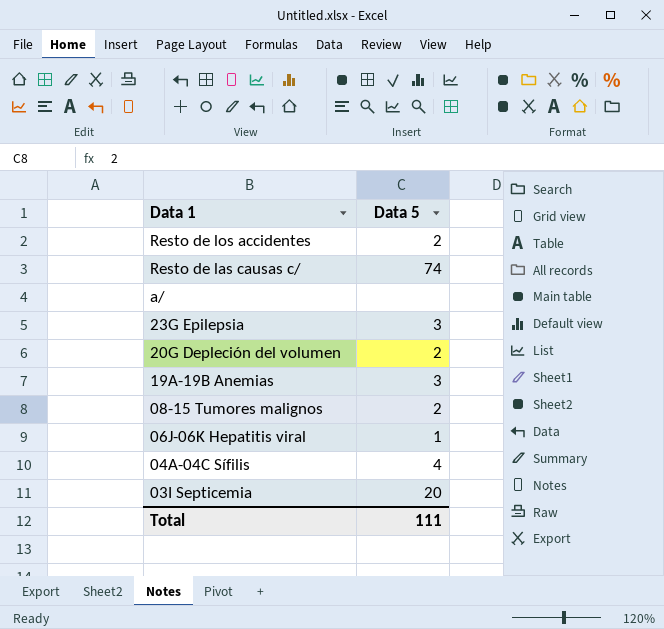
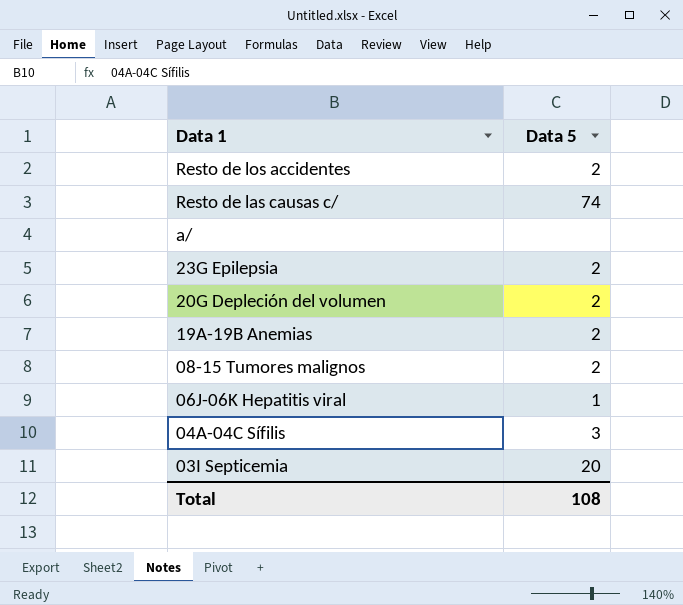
23G Epilepsia | Data 5: 3 -> 2
19A-19B Anemias | Data 5: 3 -> 2
04A-04C Sífilis | Data 5: 4 -> 3
Total | Data 5: 111 -> 108

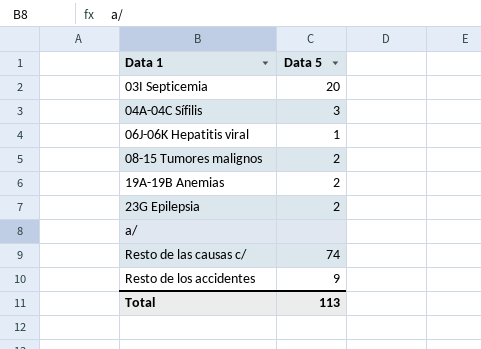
row order: Data 1 descending -> Data 1 ascending
row 20G Depleción del volumen: 2 -> none
Resto de los accidentes | Data 5: 2 -> 9
Total | Data 5: 108 -> 113

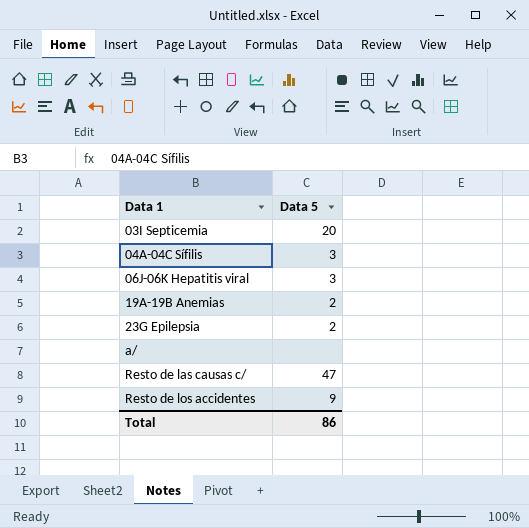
row 08-15 Tumores malignos: 2 -> none
06J-06K Hepatitis viral | Data 5: 1 -> 3
Resto de las causas c/ | Data 5: 74 -> 47
Total | Data 5: 113 -> 86

